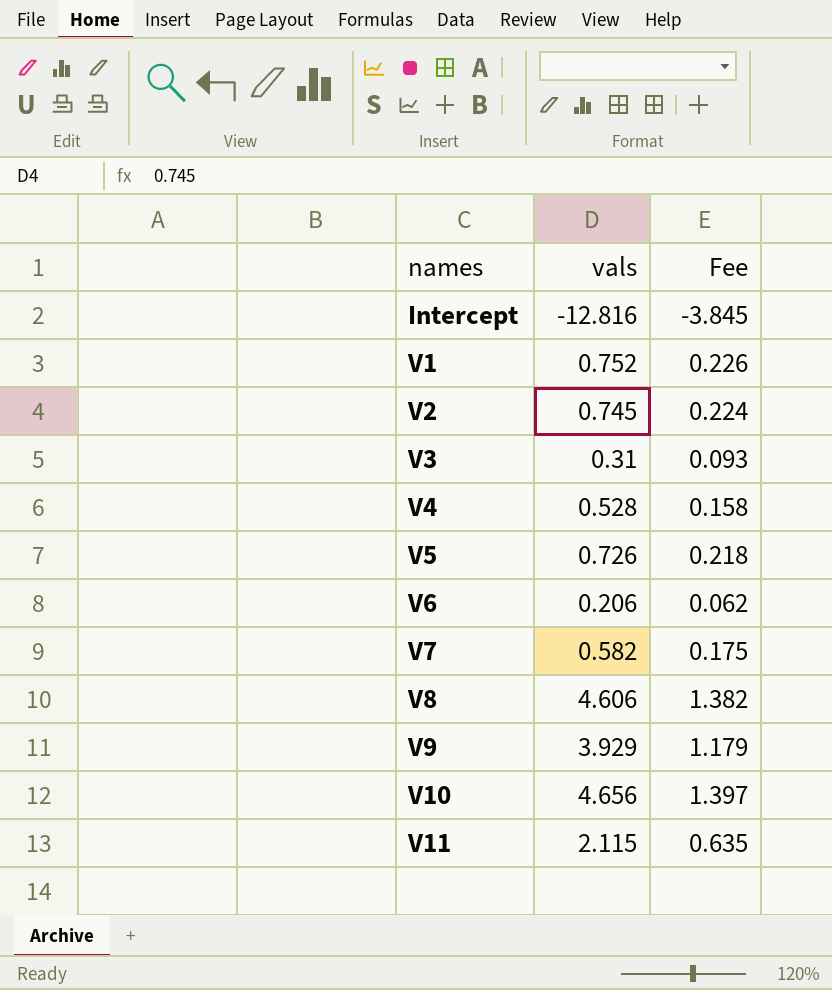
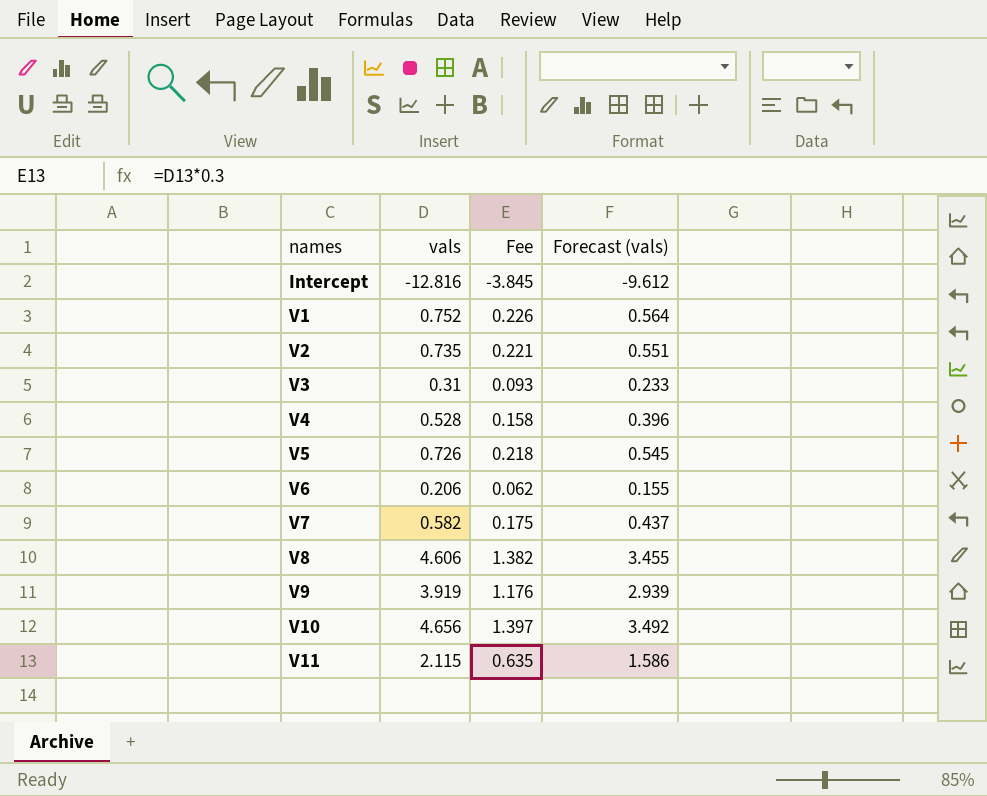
column Forecast (vals) | formula: none -> [vals] * 0.75
V2 | vals: 0.745 -> 0.735
V2 | Fee: 0.224 -> 0.221
V9 | vals: 3.929 -> 3.919
V9 | Fee: 1.179 -> 1.176

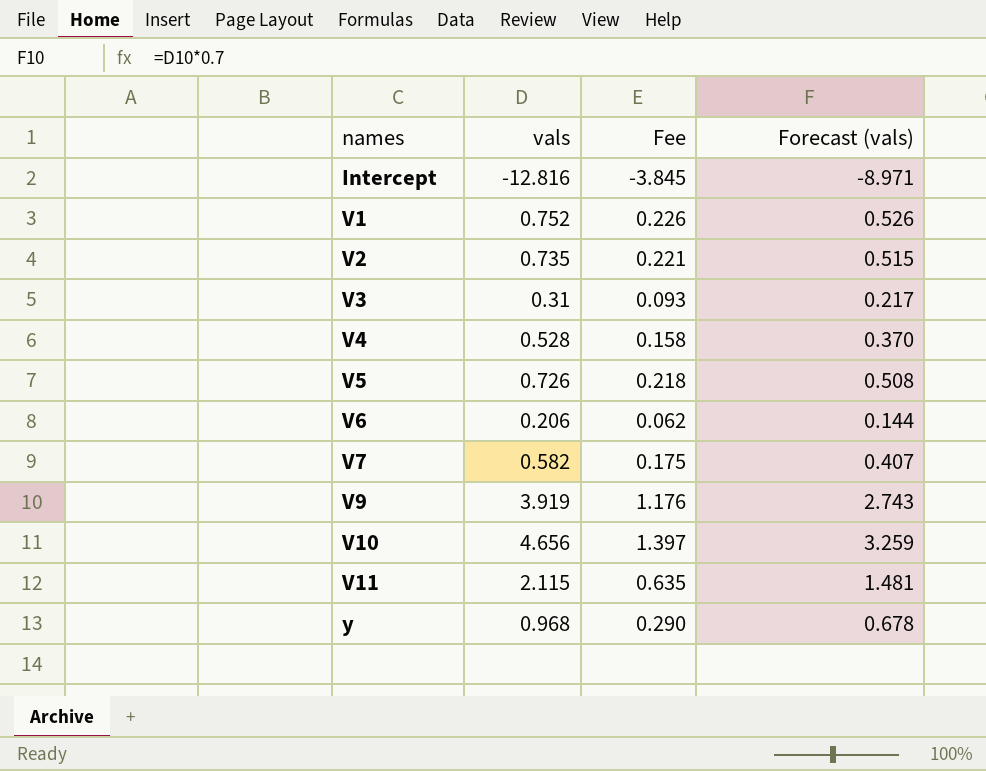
column Forecast (vals) | formula: [vals] * 0.75 -> [vals] * 0.7
row V8: 4.606 | 1.382 | 3.455 -> none
row y: none -> 0.968 | 0.290 | 0.678

